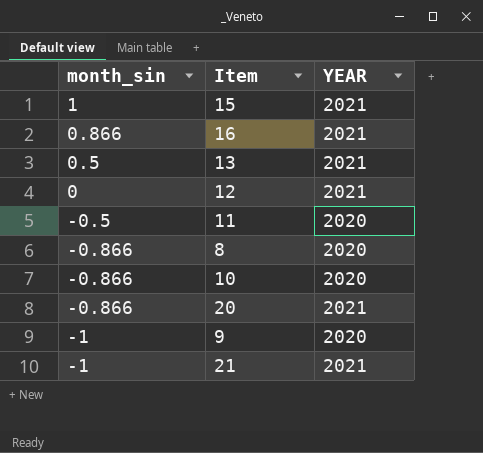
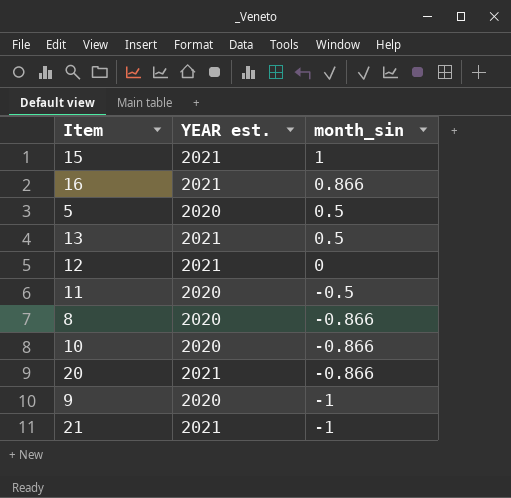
column name: YEAR -> YEAR est.
column month_sin | position: 1 -> 3
row 5: none -> 2020 | 0.5

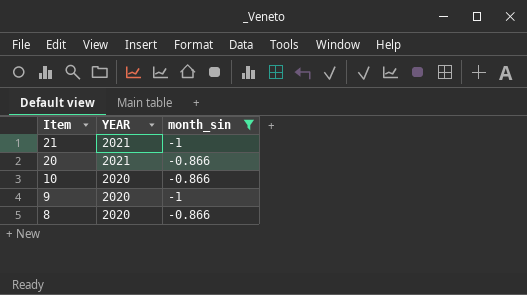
filter: none -> month_sin <= -0.866
row order: month_sin descending -> Item descending
column name: YEAR est. -> YEAR

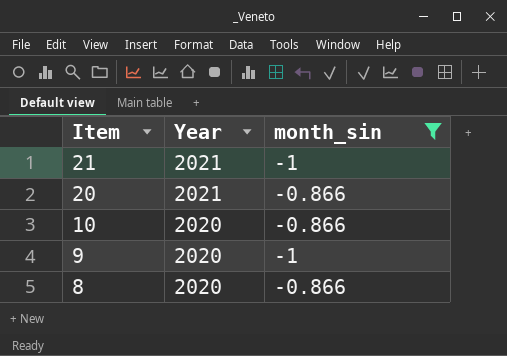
column name: YEAR -> Year

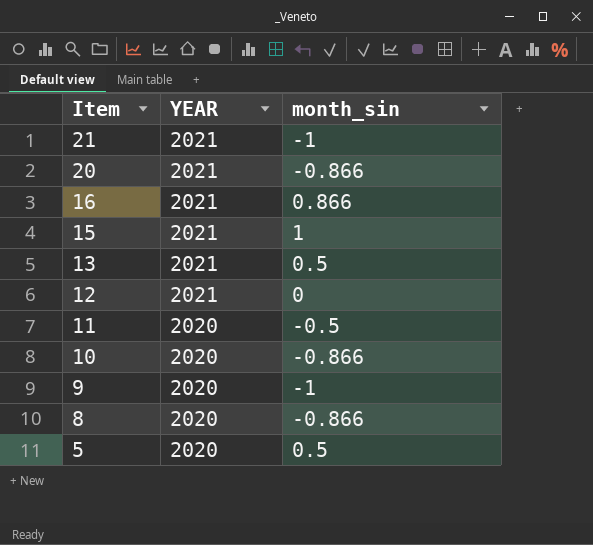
filter: month_sin <= -0.866 -> none
column name: Year -> YEAR

